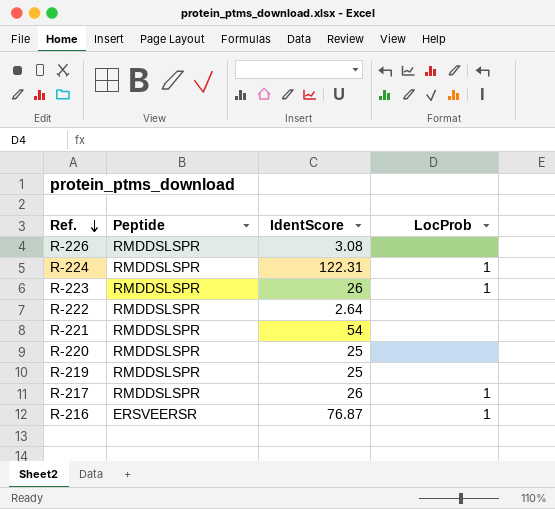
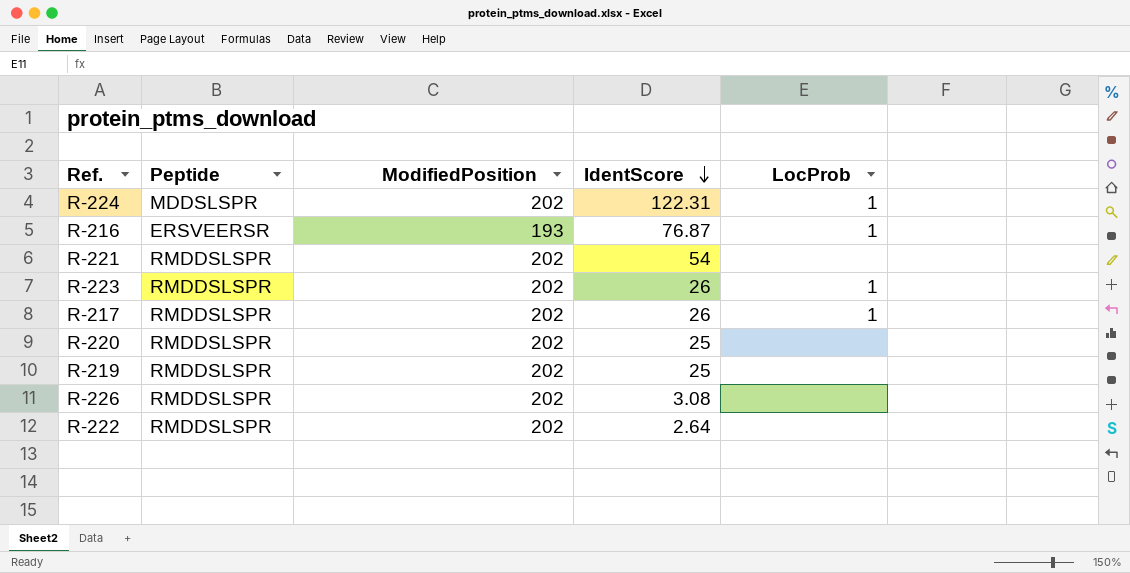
row order: Ref. descending -> IdentScore descending
column ModifiedPosition | position: none -> 3
R-224 | Peptide: RMDDSLSPR -> MDDSLSPR

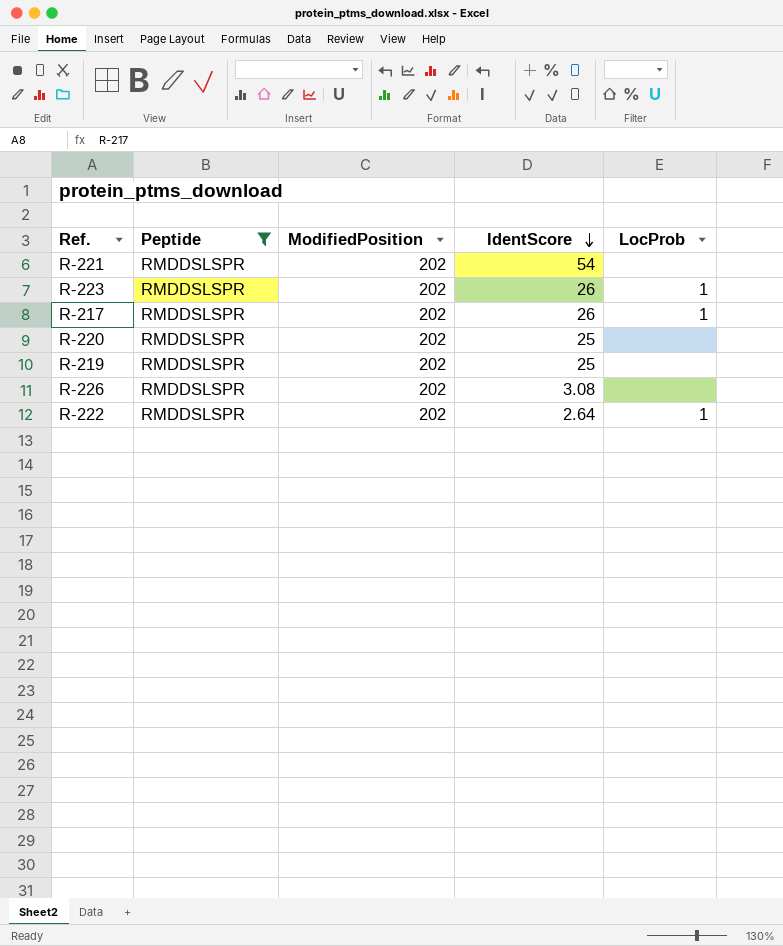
filter: none -> Peptide = RMDDSLSPR
R-222 | LocProb: none -> 1

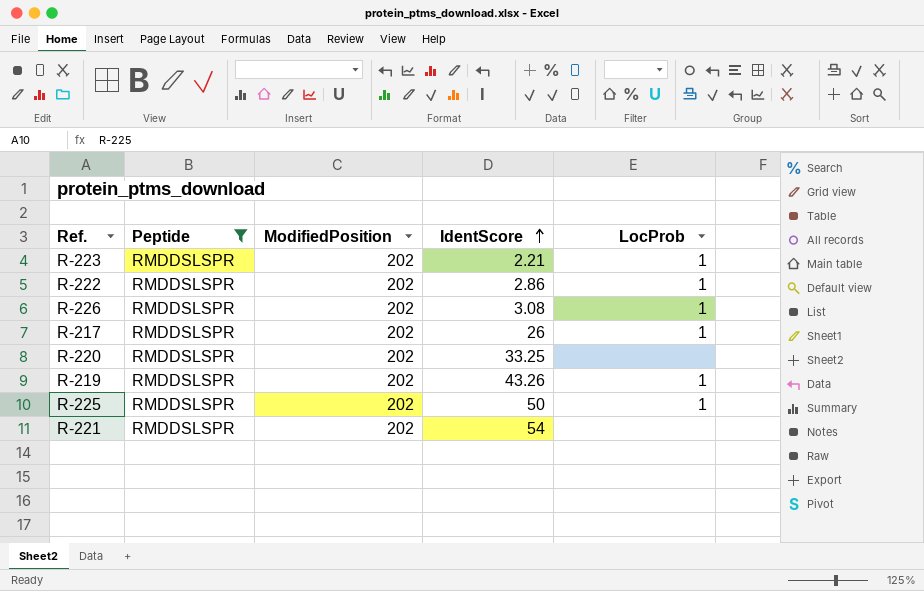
row order: IdentScore descending -> IdentScore ascending
R-223 | IdentScore: 26 -> 2.21
R-222 | IdentScore: 2.64 -> 2.86
R-226 | LocProb: none -> 1
R-220 | IdentScore: 25 -> 33.25
R-219 | IdentScore: 25 -> 43.26
R-219 | LocProb: none -> 1
row R-225: none -> RMDDSLSPR | 202 | 50 | 1

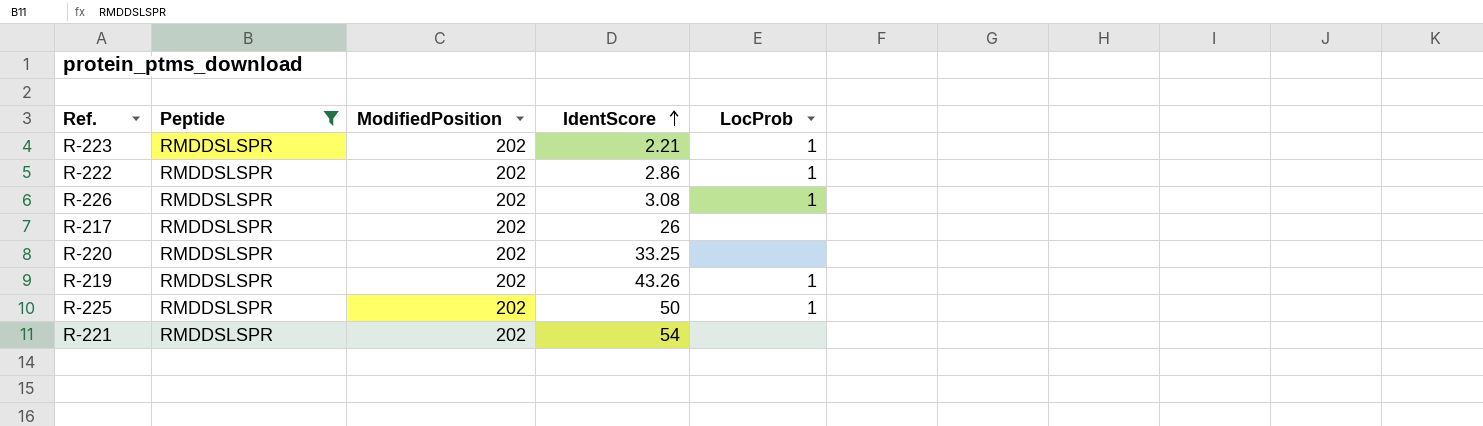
R-217 | LocProb: 1 -> none

